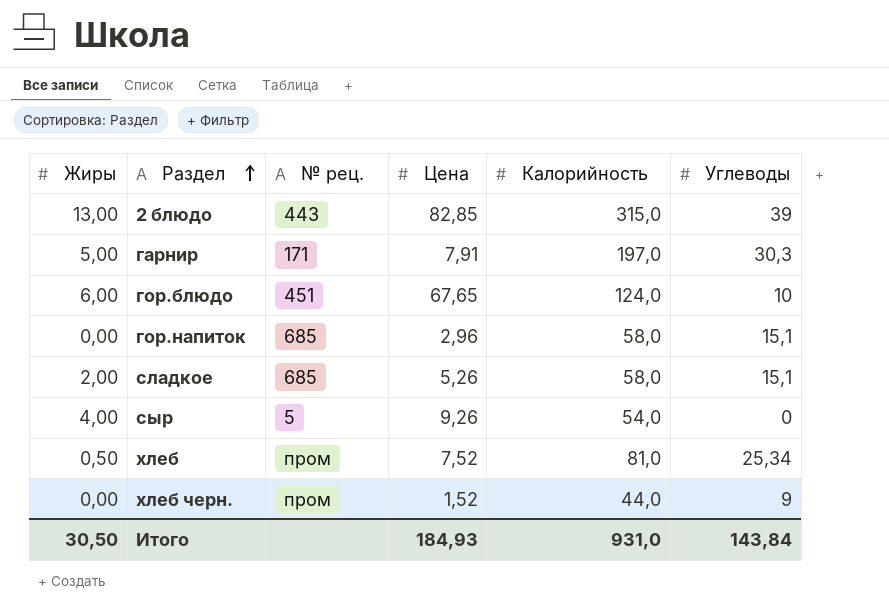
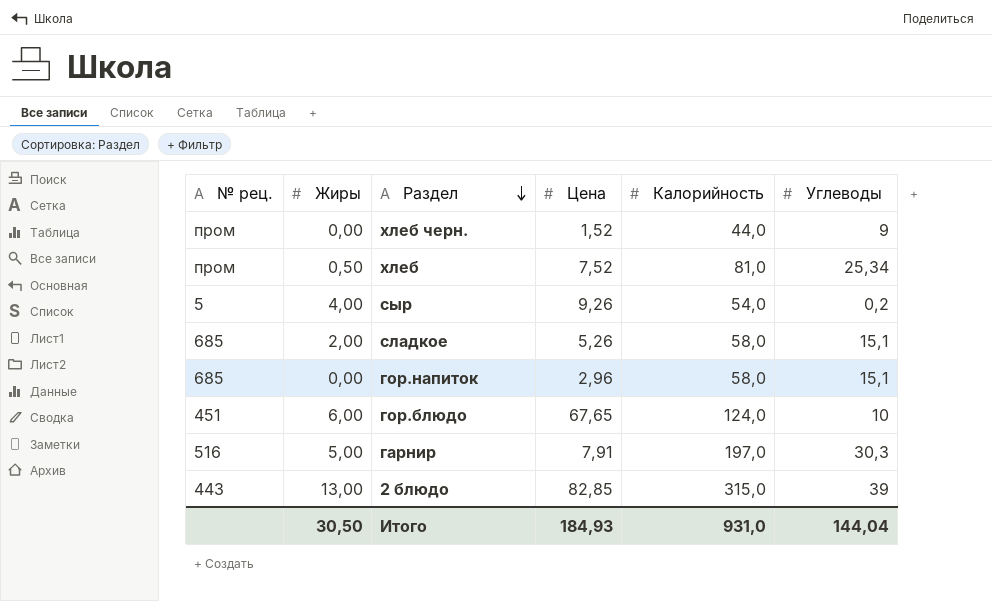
row order: Раздел ascending -> Раздел descending
column № рец. | position: 3 -> 1
сыр | Углеводы: 0 -> 0,2
гарнир | № рец.: 171 -> 516
Итого | Углеводы: 143,84 -> 144,04

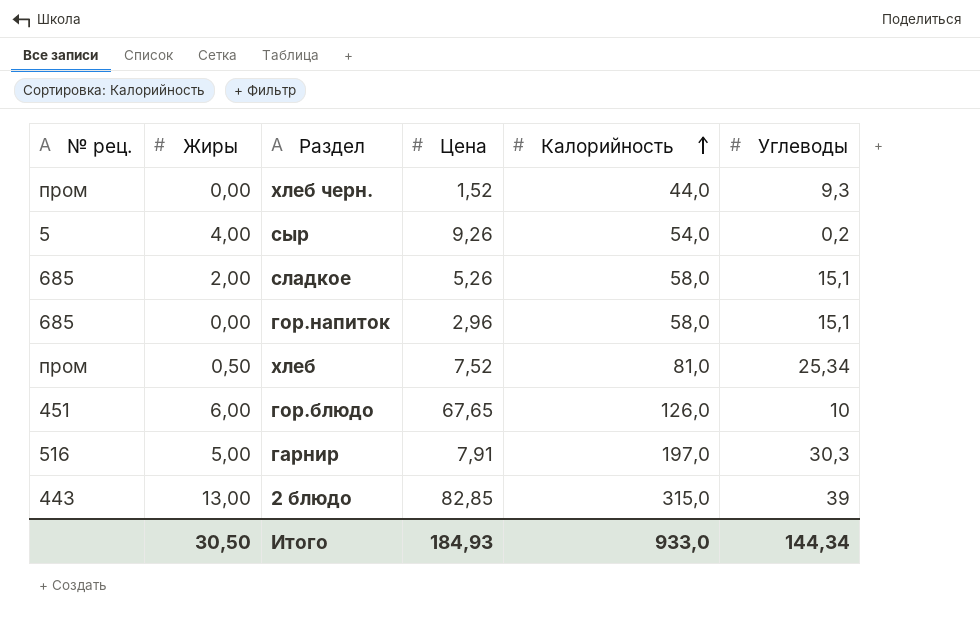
row order: Раздел descending -> Калорийность ascending
хлеб черн. | Углеводы: 9 -> 9,3
гор.блюдо | Калорийность: 124,0 -> 126,0
Итого | Калорийность: 931,0 -> 933,0
Итого | Углеводы: 144,04 -> 144,34

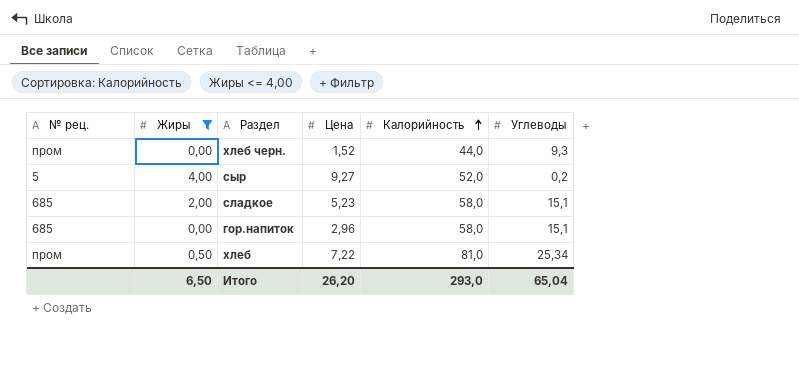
filter: none -> Жиры <= 4,00
сыр | Цена: 9,26 -> 9,27
сыр | Калорийность: 54,0 -> 52,0
сладкое | Цена: 5,26 -> 5,23
хлеб | Цена: 7,52 -> 7,22
Итого | Жиры: 30,50 -> 6,50
Итого | Цена: 184,93 -> 26,20
Итого | Калорийность: 933,0 -> 293,0
Итого | Углеводы: 144,34 -> 65,04

